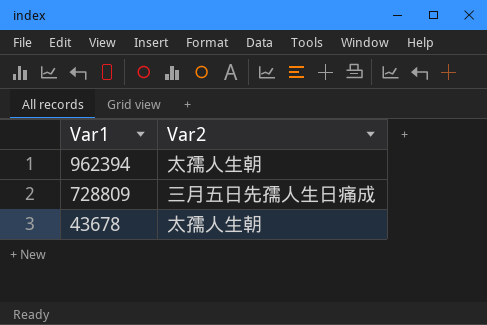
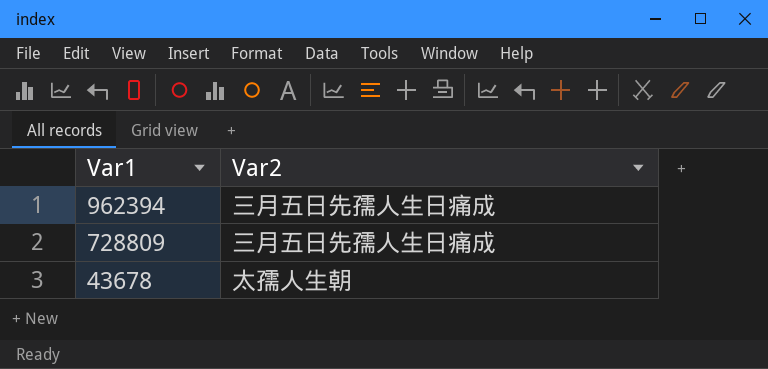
962394 | Var2: 太孺人生朝 -> 三月五日先孺人生日痛成

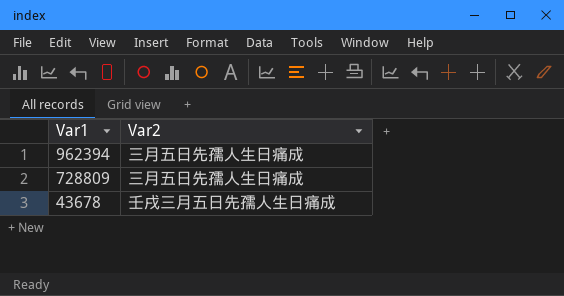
43678 | Var2: 太孺人生朝 -> 壬戌三月五日先孺人生日痛成

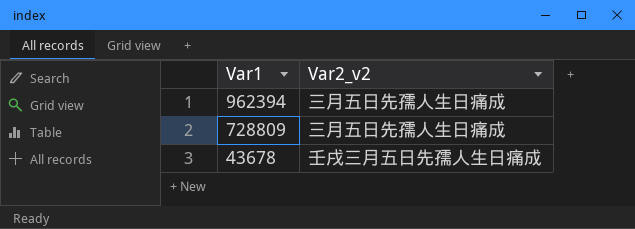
column name: Var2 -> Var2_v2

